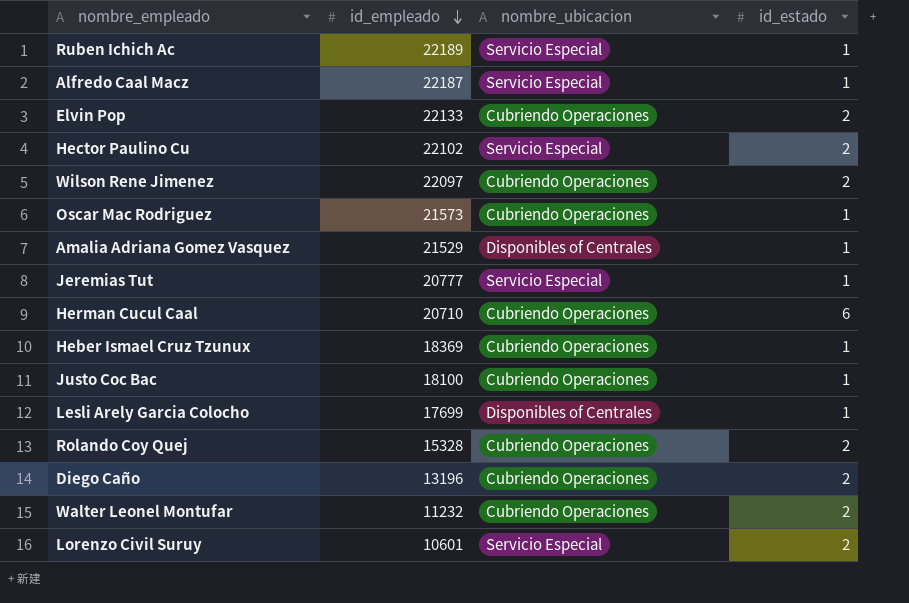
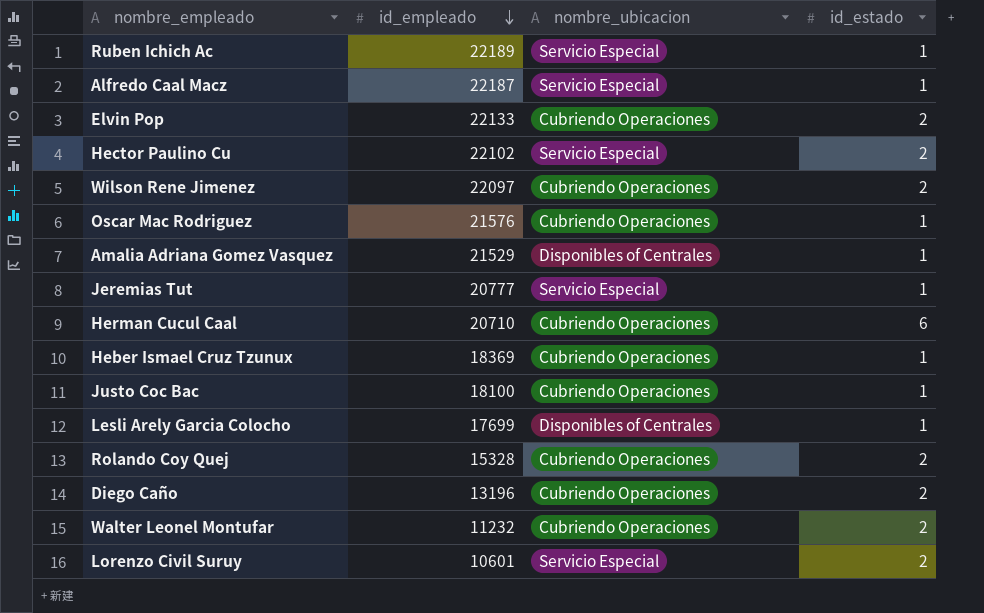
Oscar Mac Rodriguez | id_empleado: 21573 -> 21576

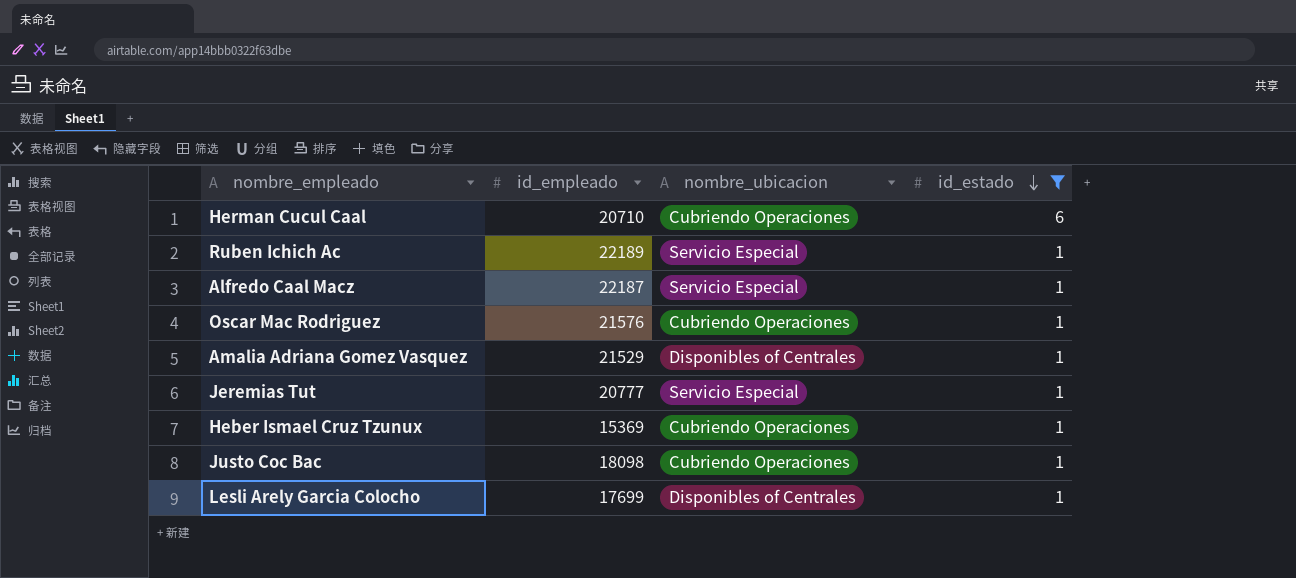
filter: none -> id_estado != 2
row order: id_empleado descending -> id_estado descending
Heber Ismael Cruz Tzunux | id_empleado: 18369 -> 15369
Justo Coc Bac | id_empleado: 18100 -> 18098

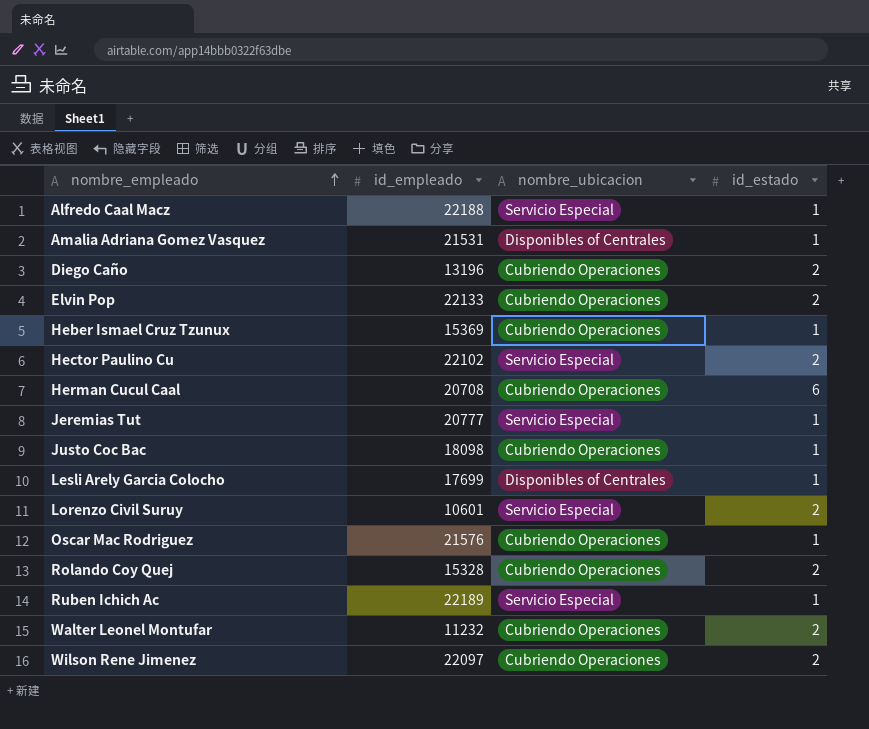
filter: id_estado != 2 -> none
row order: id_estado descending -> nombre_empleado ascending
Alfredo Caal Macz | id_empleado: 22187 -> 22188
Amalia Adriana Gomez Vasquez | id_empleado: 21529 -> 21531
Herman Cucul Caal | id_empleado: 20710 -> 20708

